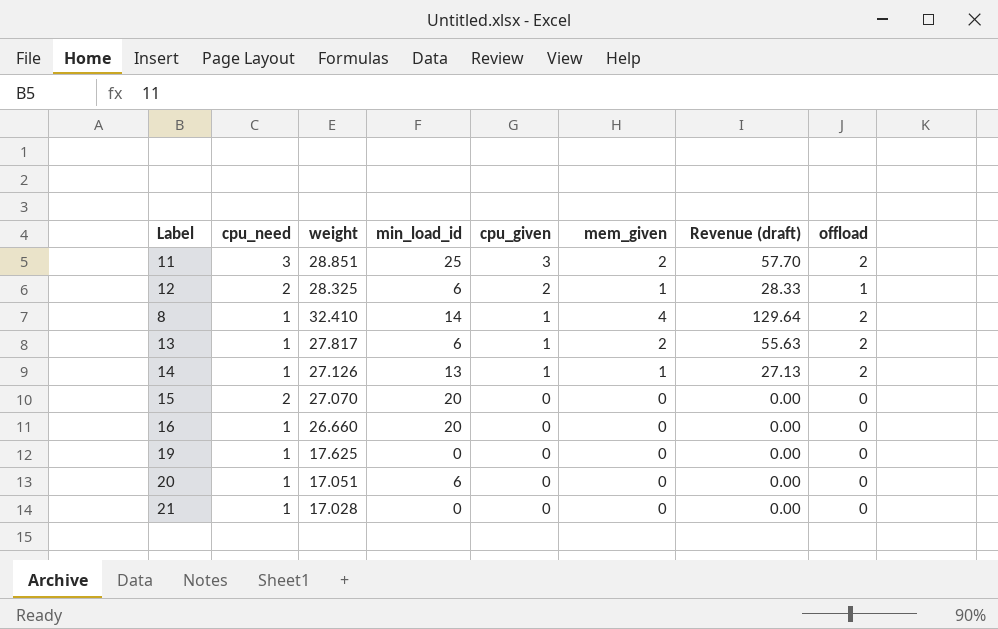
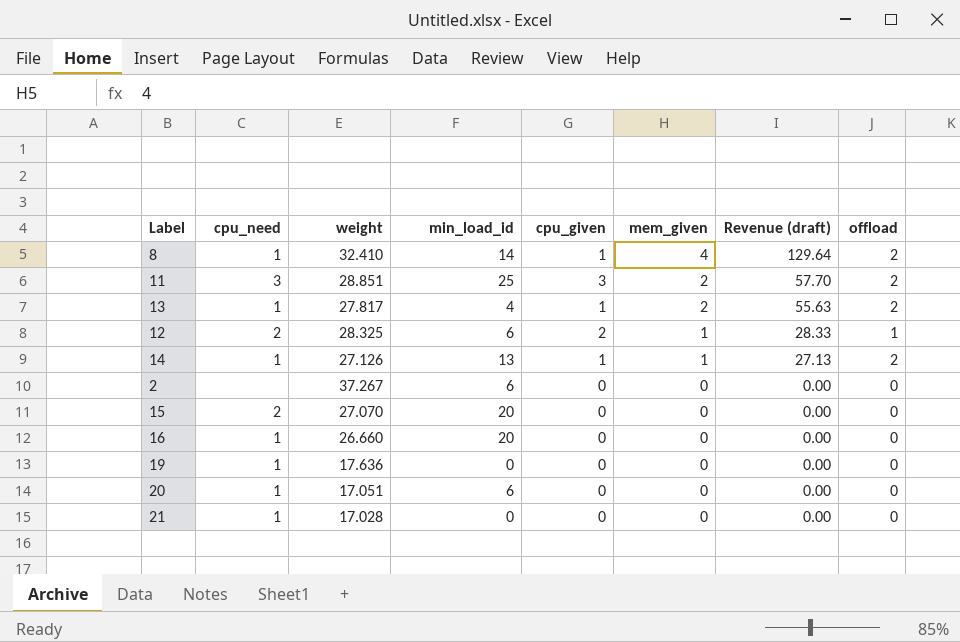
row order: cpu_given descending -> mem_given descending
13 | min_load_id: 6 -> 4
row 2: none -> none | 37.267 | 6 | 0 | 0 | 0.00 | 0
19 | weight: 17.625 -> 17.636

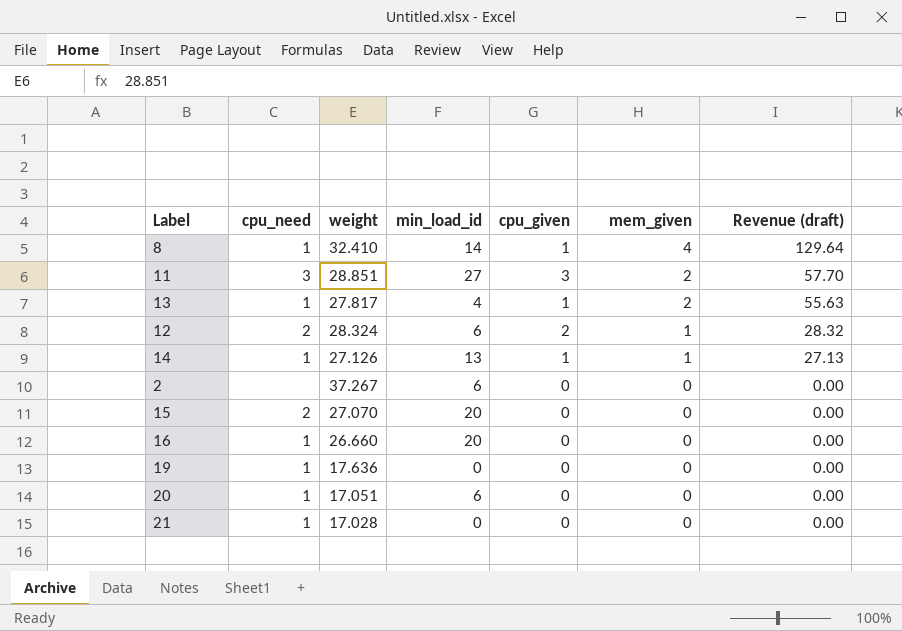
column offload | position: 8 -> none
11 | min_load_id: 25 -> 27
12 | weight: 28.325 -> 28.324
12 | Revenue (draft): 28.33 -> 28.32

